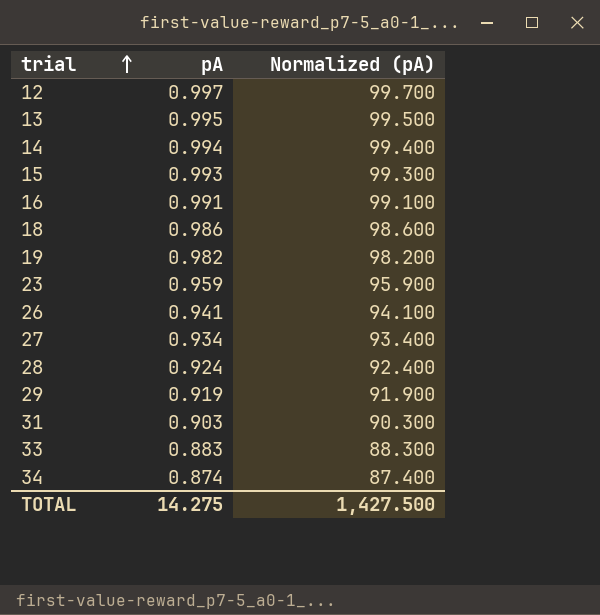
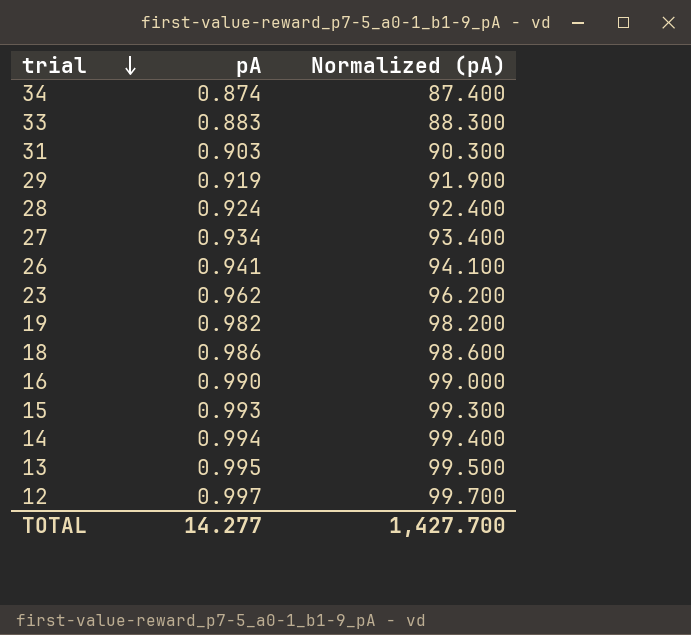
row order: trial ascending -> trial descending
23 | pA: 0.959 -> 0.962
23 | Normalized (pA): 95.900 -> 96.200
16 | pA: 0.991 -> 0.990
16 | Normalized (pA): 99.100 -> 99.000
TOTAL | pA: 14.275 -> 14.277
TOTAL | Normalized (pA): 1,427.500 -> 1,427.700

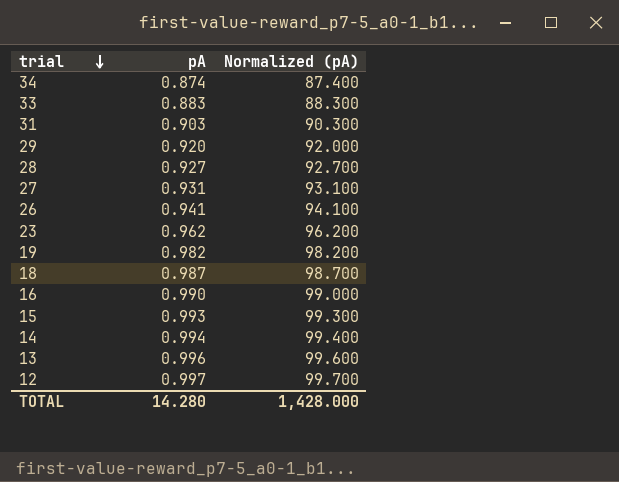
29 | pA: 0.919 -> 0.920
29 | Normalized (pA): 91.900 -> 92.000
28 | pA: 0.924 -> 0.927
28 | Normalized (pA): 92.400 -> 92.700
27 | pA: 0.934 -> 0.931
27 | Normalized (pA): 93.400 -> 93.100
18 | pA: 0.986 -> 0.987
18 | Normalized (pA): 98.600 -> 98.700
13 | pA: 0.995 -> 0.996
13 | Normalized (pA): 99.500 -> 99.600
TOTAL | pA: 14.277 -> 14.280
TOTAL | Normalized (pA): 1,427.700 -> 1,428.000

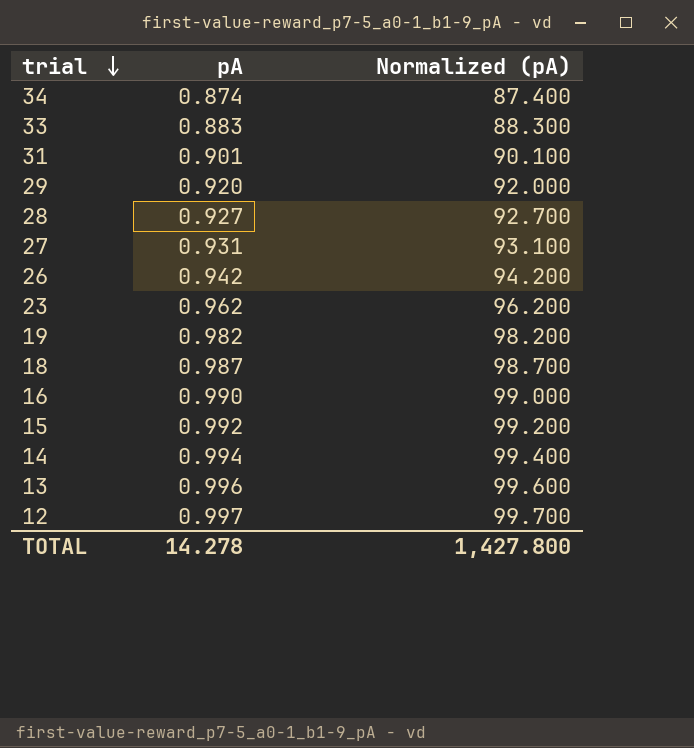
31 | pA: 0.903 -> 0.901
31 | Normalized (pA): 90.300 -> 90.100
26 | pA: 0.941 -> 0.942
26 | Normalized (pA): 94.100 -> 94.200
15 | pA: 0.993 -> 0.992
15 | Normalized (pA): 99.300 -> 99.200
TOTAL | pA: 14.280 -> 14.278
TOTAL | Normalized (pA): 1,428.000 -> 1,427.800

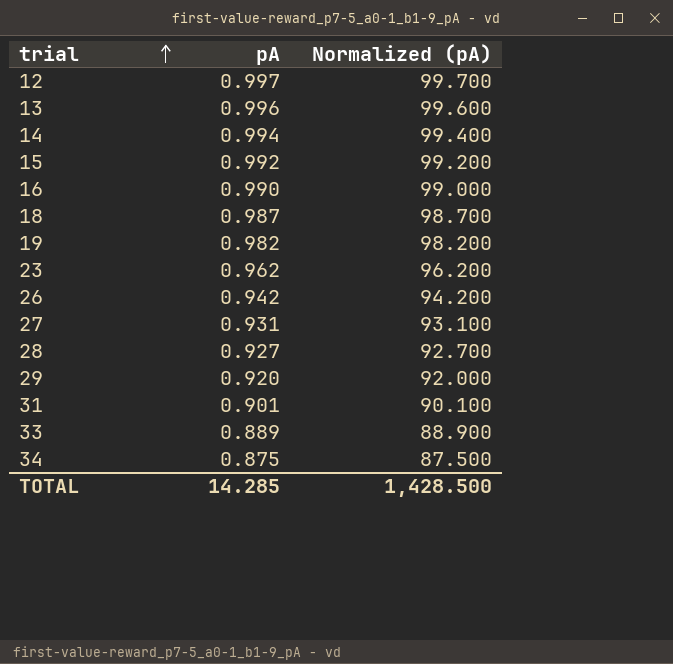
row order: trial descending -> trial ascending
33 | pA: 0.883 -> 0.889
33 | Normalized (pA): 88.300 -> 88.900
34 | pA: 0.874 -> 0.875
34 | Normalized (pA): 87.400 -> 87.500
TOTAL | pA: 14.278 -> 14.285
TOTAL | Normalized (pA): 1,427.800 -> 1,428.500

